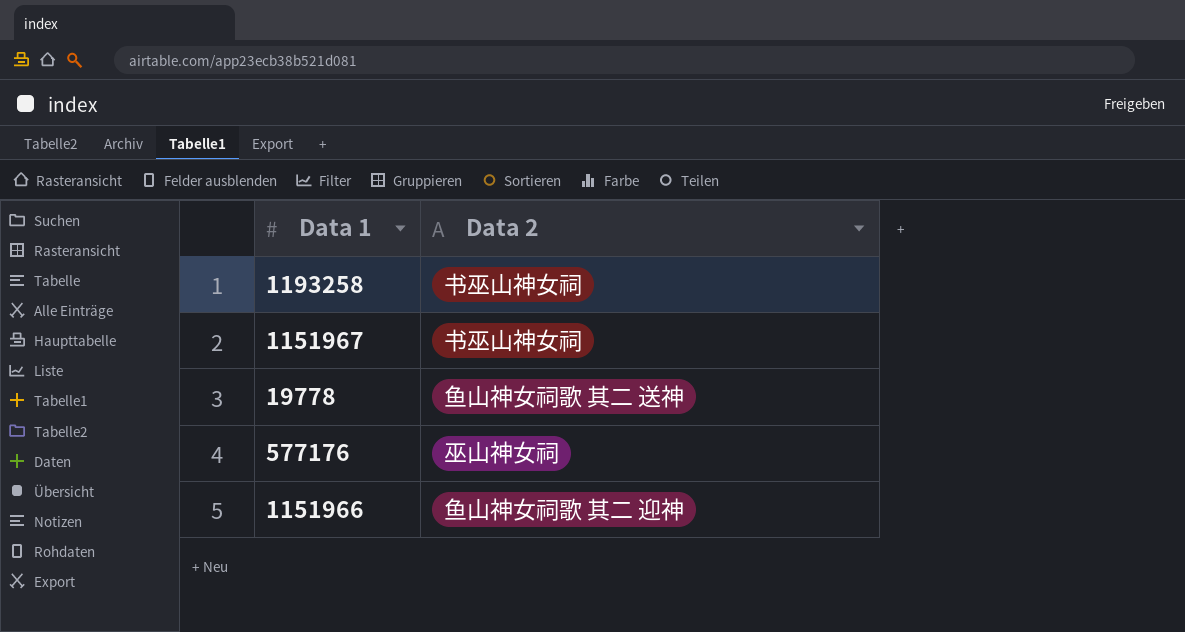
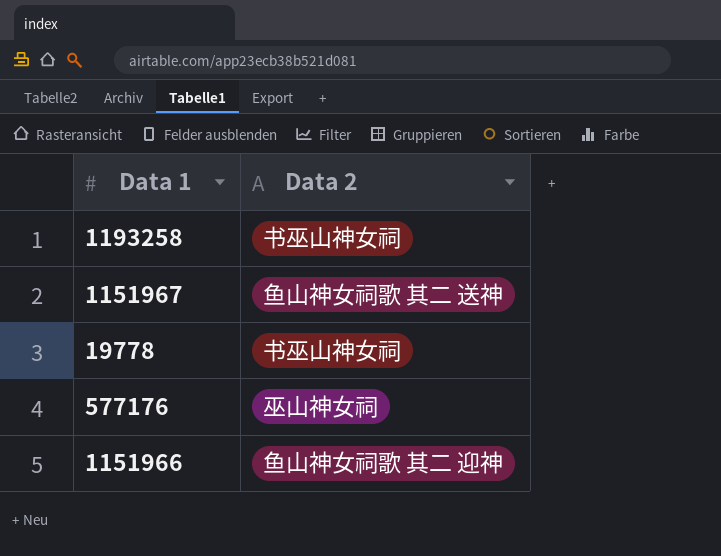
1151967 | Data 2: 书巫山神女祠 -> 鱼山神女祠歌 其二 送神
19778 | Data 2: 鱼山神女祠歌 其二 送神 -> 书巫山神女祠

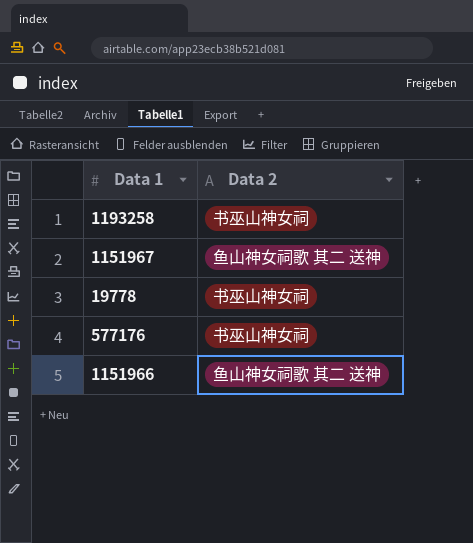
577176 | Data 2: 巫山神女祠 -> 书巫山神女祠
1151966 | Data 2: 鱼山神女祠歌 其二 迎神 -> 鱼山神女祠歌 其二 送神

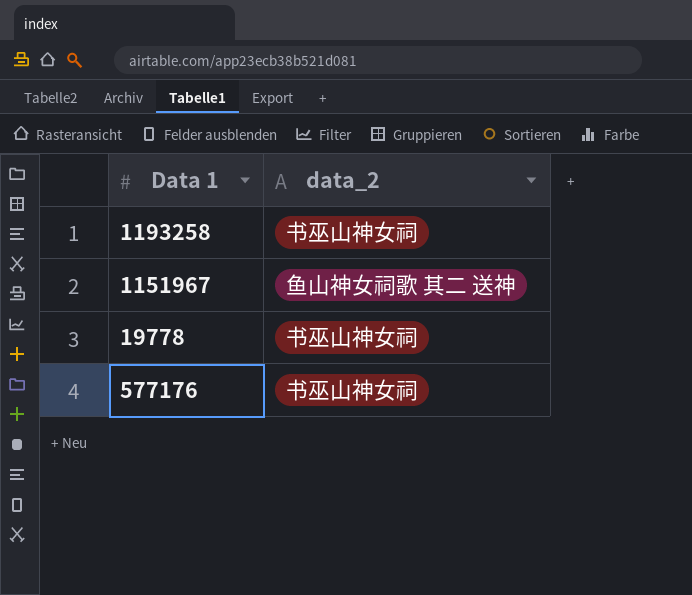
column name: Data 2 -> data_2
row 1151966: 鱼山神女祠歌 其二 送神 -> none

